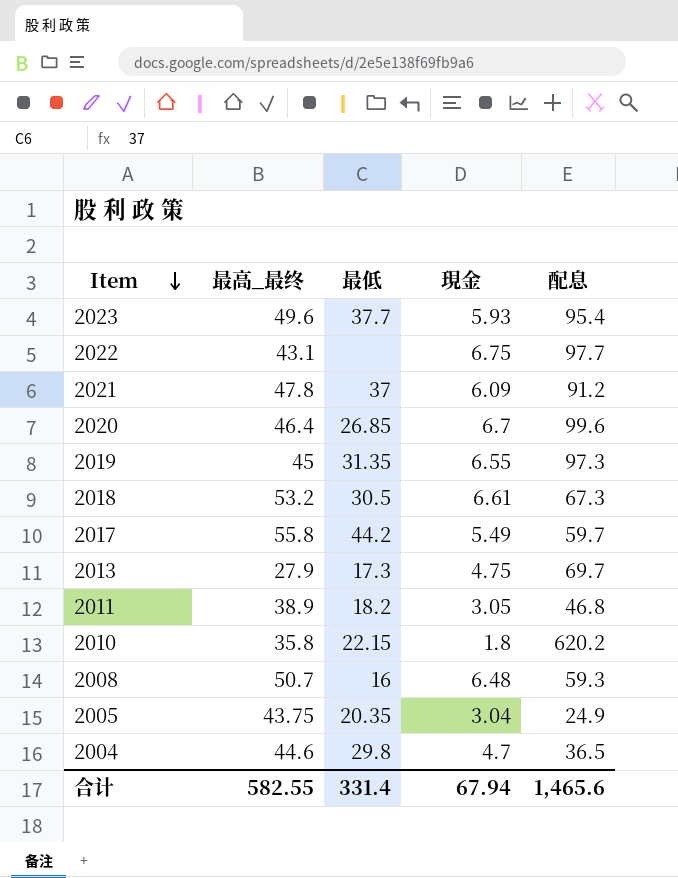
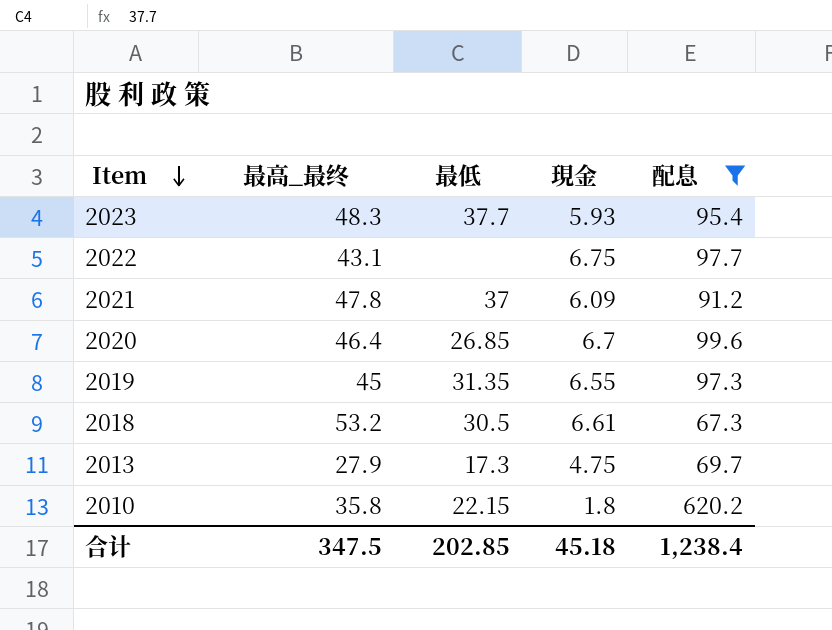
filter: none -> 配息 >= 67.3
2023 | 最高_最终: 49.6 -> 48.3
合计 | 最高_最终: 582.55 -> 347.5
合计 | 最低: 331.4 -> 202.85
合计 | 現金: 67.94 -> 45.18
合计 | 配息: 1,465.6 -> 1,238.4

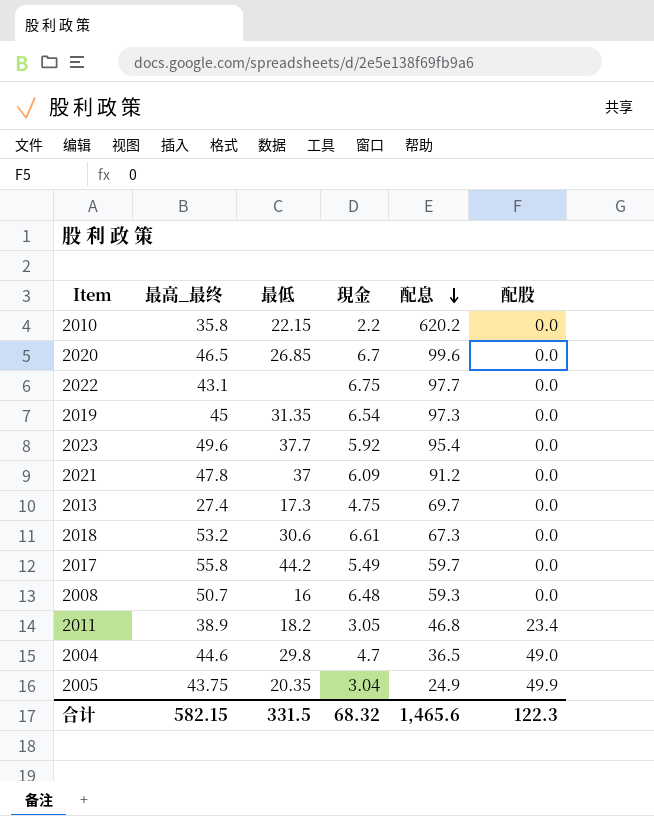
filter: 配息 >= 67.3 -> none
row order: Item descending -> 配息 descending
column 配股 | position: none -> 6
2010 | 現金: 1.8 -> 2.2
2020 | 最高_最终: 46.4 -> 46.5
2019 | 現金: 6.55 -> 6.54
2023 | 最高_最终: 48.3 -> 49.6
2023 | 現金: 5.93 -> 5.92
2013 | 最高_最终: 27.9 -> 27.4
2018 | 最低: 30.5 -> 30.6
合计 | 最高_最终: 347.5 -> 582.15
合计 | 最低: 202.85 -> 331.5
合计 | 現金: 45.18 -> 68.32
合计 | 配息: 1,238.4 -> 1,465.6

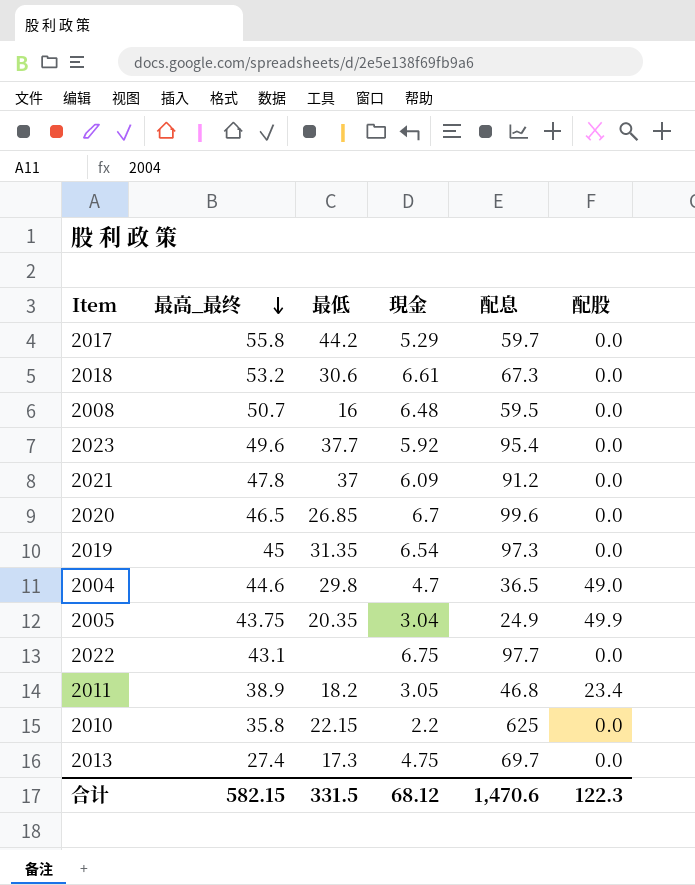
row order: 配息 descending -> 最高_最终 descending
2017 | 現金: 5.49 -> 5.29
2008 | 配息: 59.3 -> 59.5
2010 | 配息: 620.2 -> 625
合计 | 現金: 68.32 -> 68.12
合计 | 配息: 1,465.6 -> 1,470.6

